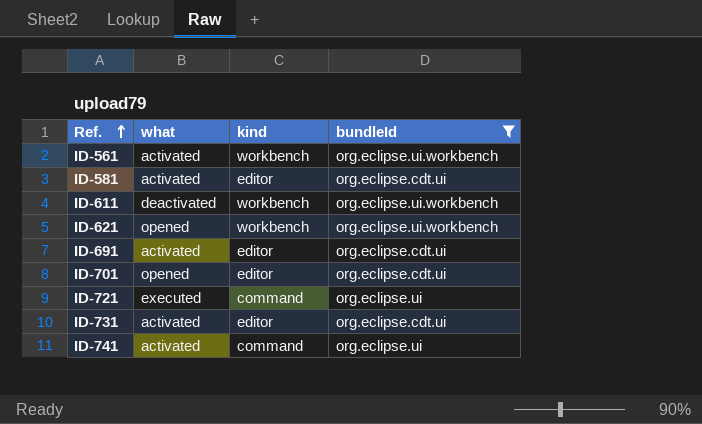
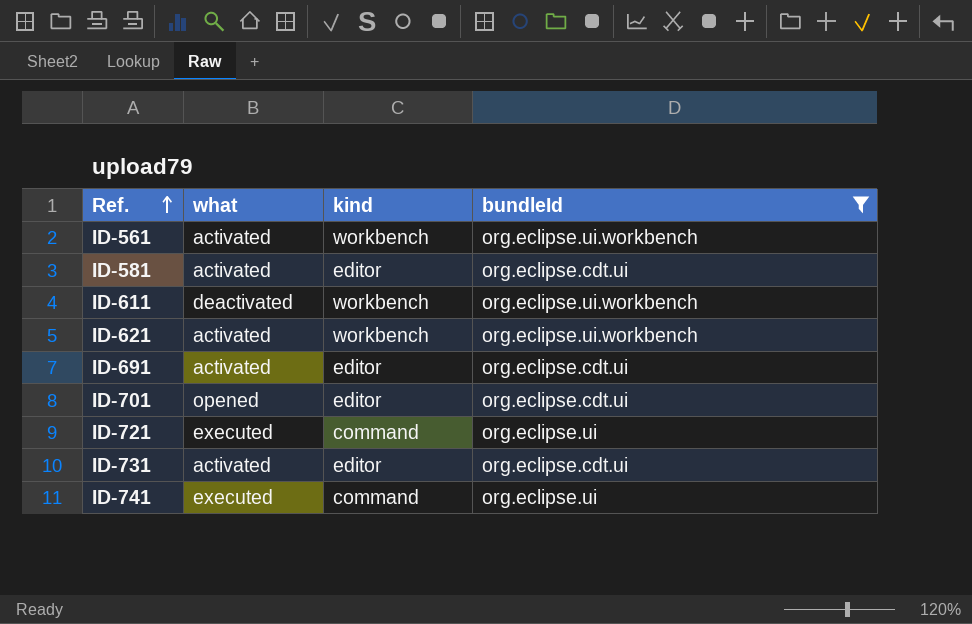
ID-621 | what: opened -> activated
ID-741 | what: activated -> executed

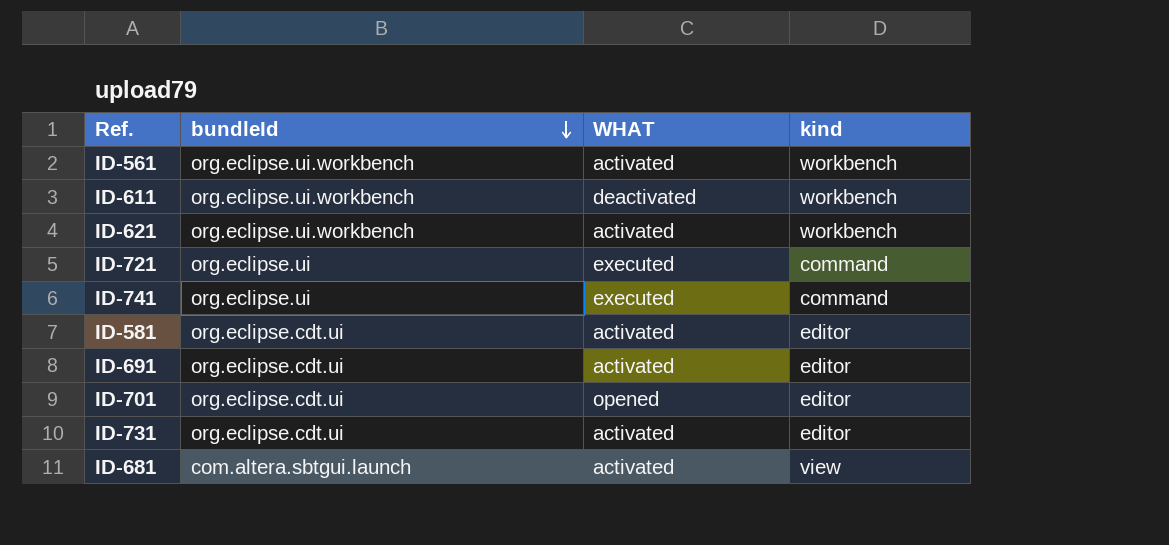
filter: bundleId != com.altera.sbtgui.launch -> none
row order: Ref. ascending -> bundleId descending
column bundleId | position: 4 -> 2
column name: what -> WHAT

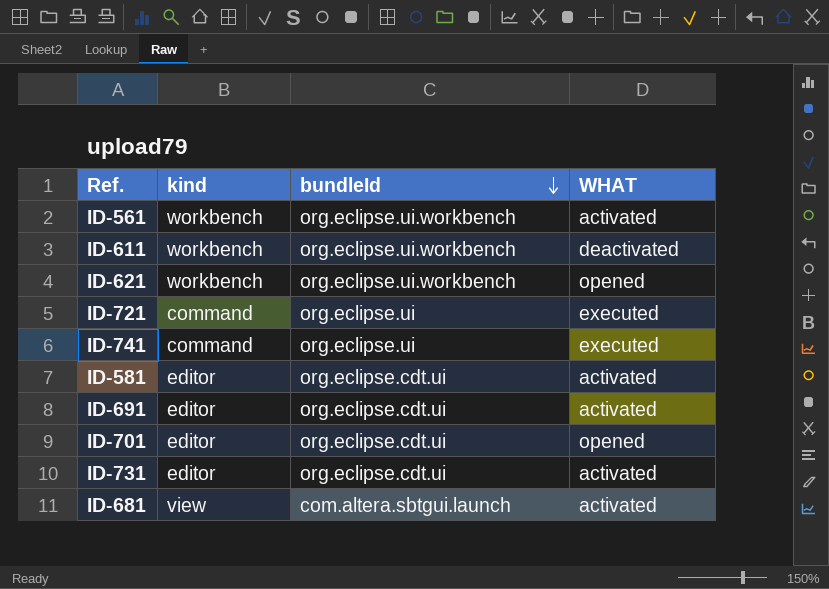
column kind | position: 4 -> 2
ID-621 | WHAT: activated -> opened

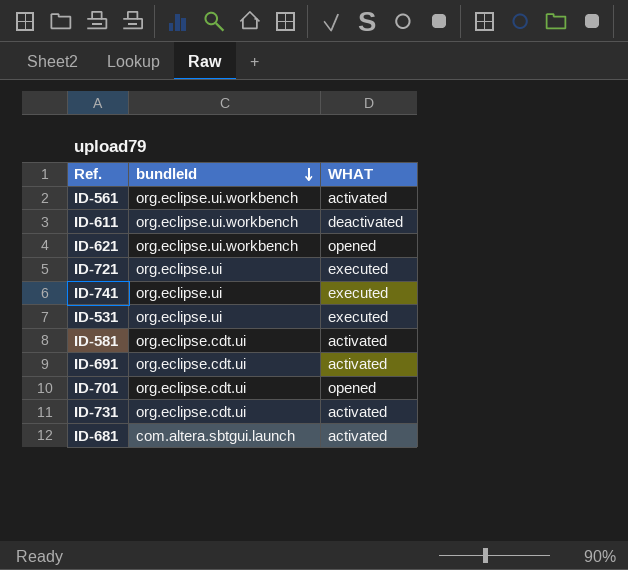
column kind | position: 2 -> none
row ID-531: none -> org.eclipse.ui | executed

